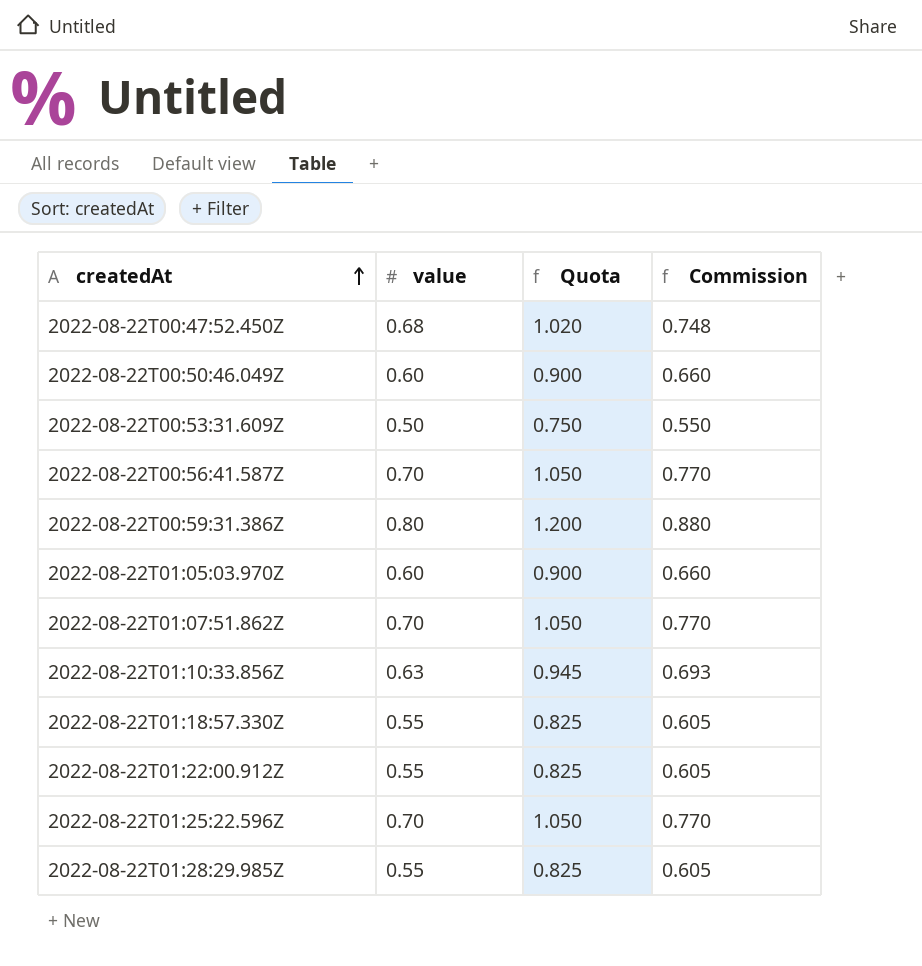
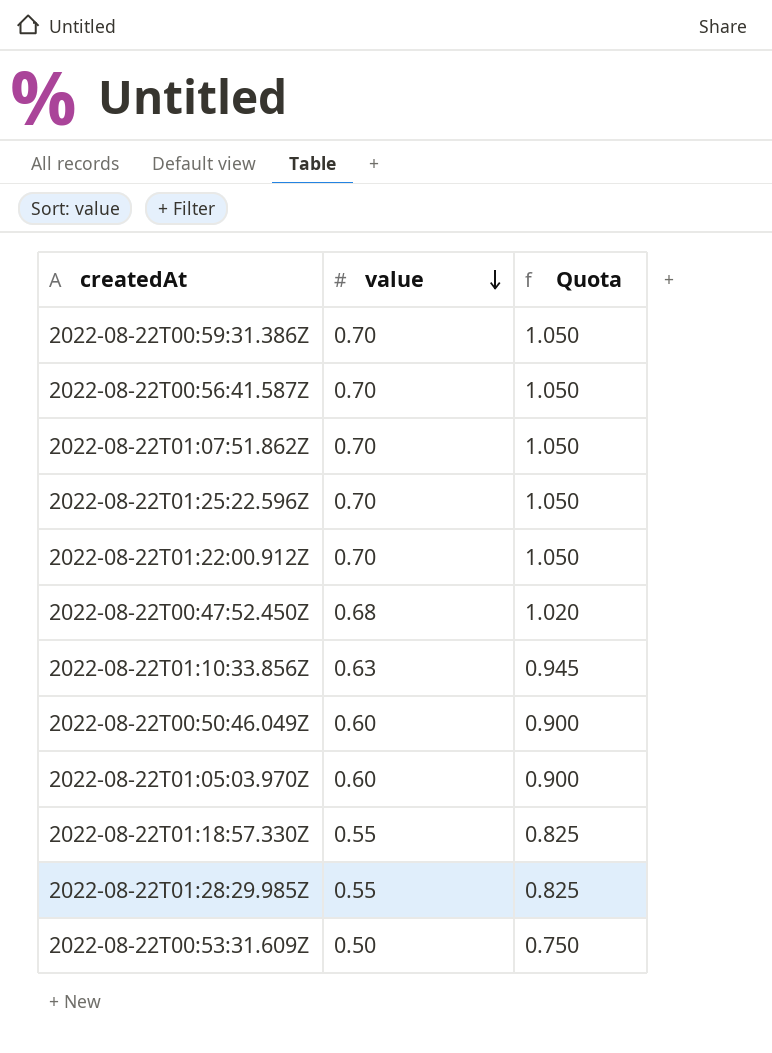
row order: createdAt ascending -> value descending
column Commission | formula: [value] * 1.1 -> none
2022-08-22T00:59:31.386Z | value: 0.80 -> 0.70
2022-08-22T00:59:31.386Z | Quota: 1.200 -> 1.050
2022-08-22T01:22:00.912Z | value: 0.55 -> 0.70
2022-08-22T01:22:00.912Z | Quota: 0.825 -> 1.050

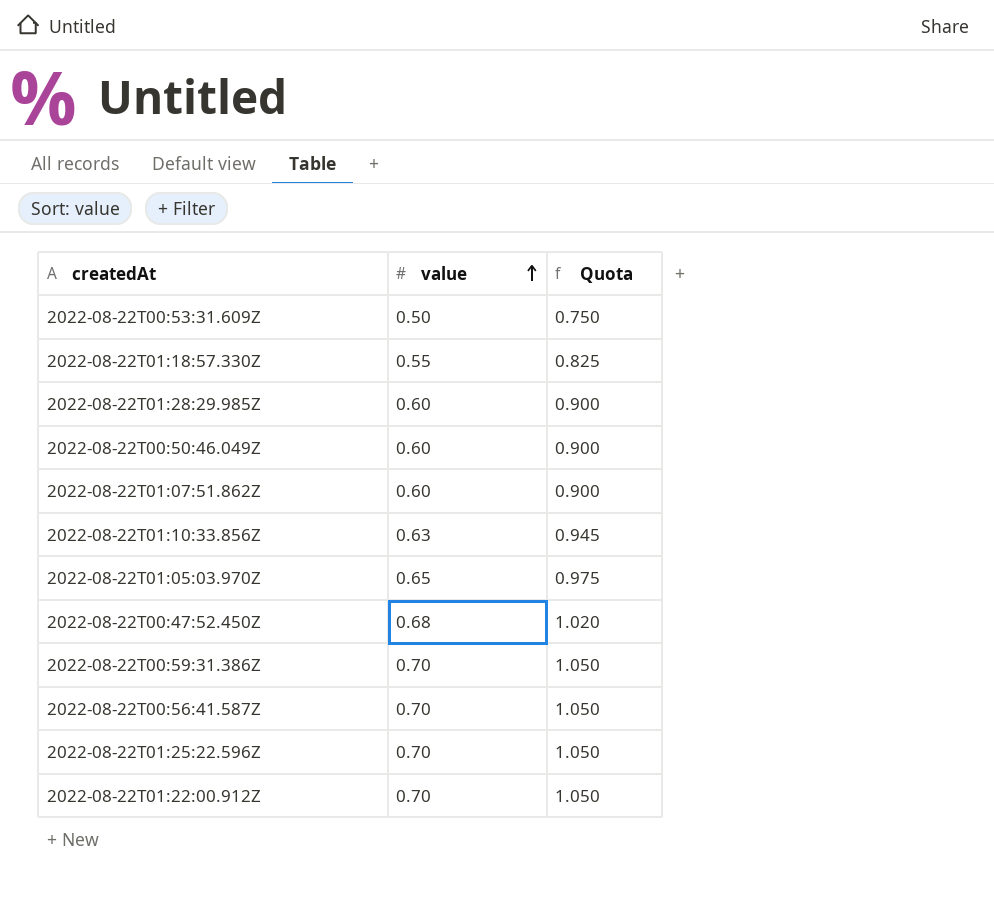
row order: value descending -> value ascending
2022-08-22T01:28:29.985Z | value: 0.55 -> 0.60
2022-08-22T01:28:29.985Z | Quota: 0.825 -> 0.900
2022-08-22T01:07:51.862Z | value: 0.70 -> 0.60
2022-08-22T01:07:51.862Z | Quota: 1.050 -> 0.900
2022-08-22T01:05:03.970Z | value: 0.60 -> 0.65
2022-08-22T01:05:03.970Z | Quota: 0.900 -> 0.975

